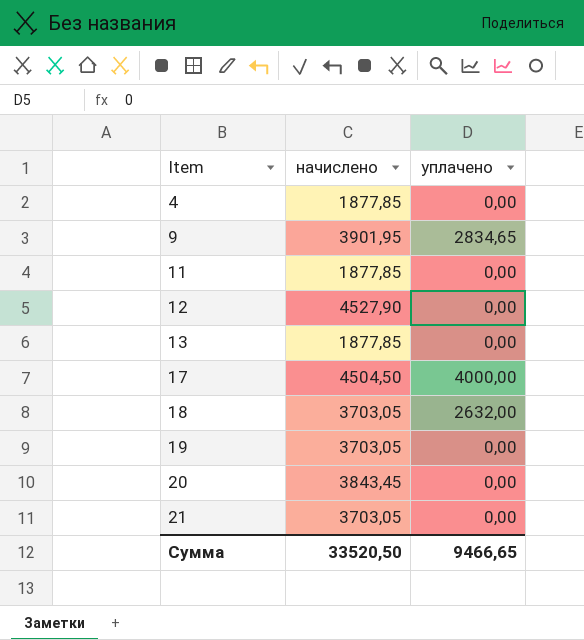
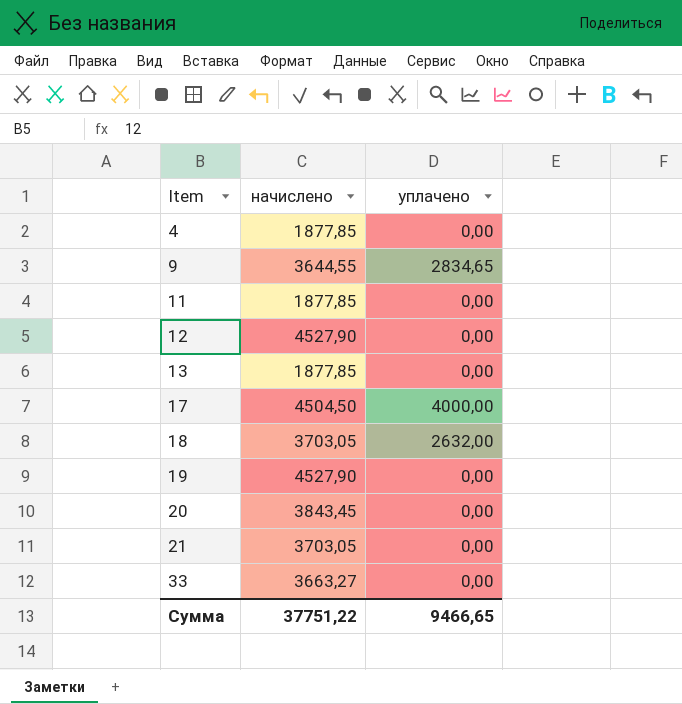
9 | начислено: 3901,95 -> 3644,55
19 | начислено: 3703,05 -> 4527,90
row 33: none -> 3663,27 | 0,00
Сумма | начислено: 33520,50 -> 37751,22

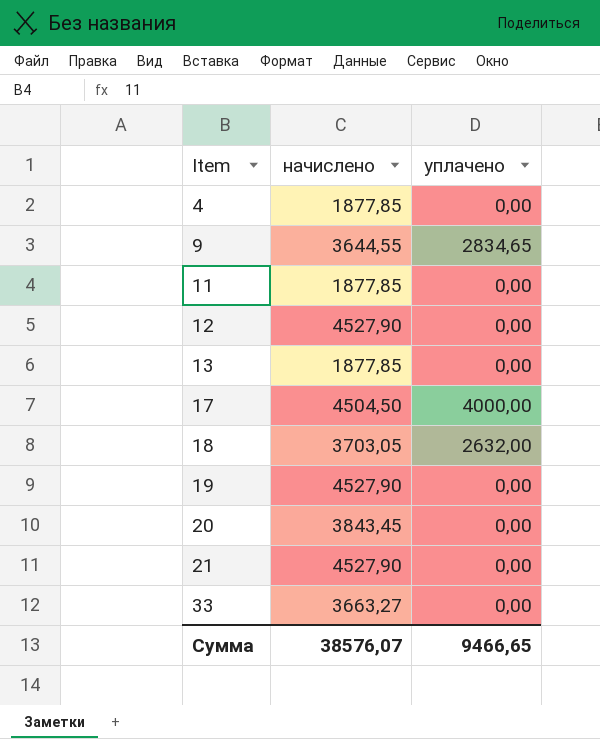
21 | начислено: 3703,05 -> 4527,90
Сумма | начислено: 37751,22 -> 38576,07

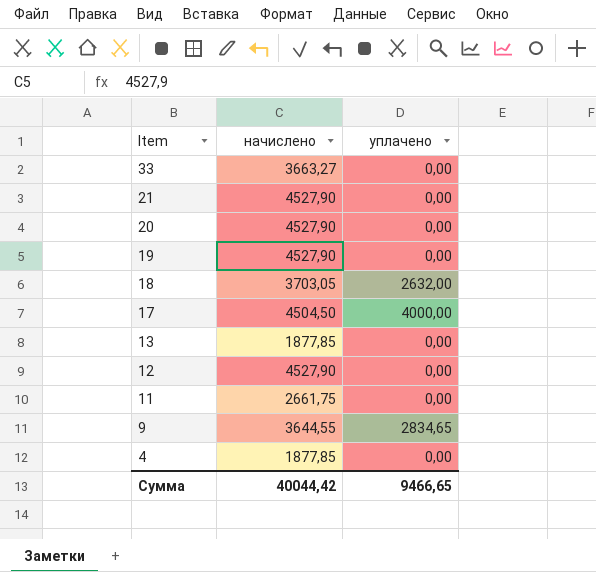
row order: Item ascending -> Item descending
20 | начислено: 3843,45 -> 4527,90
11 | начислено: 1877,85 -> 2661,75
Сумма | начислено: 38576,07 -> 40044,42

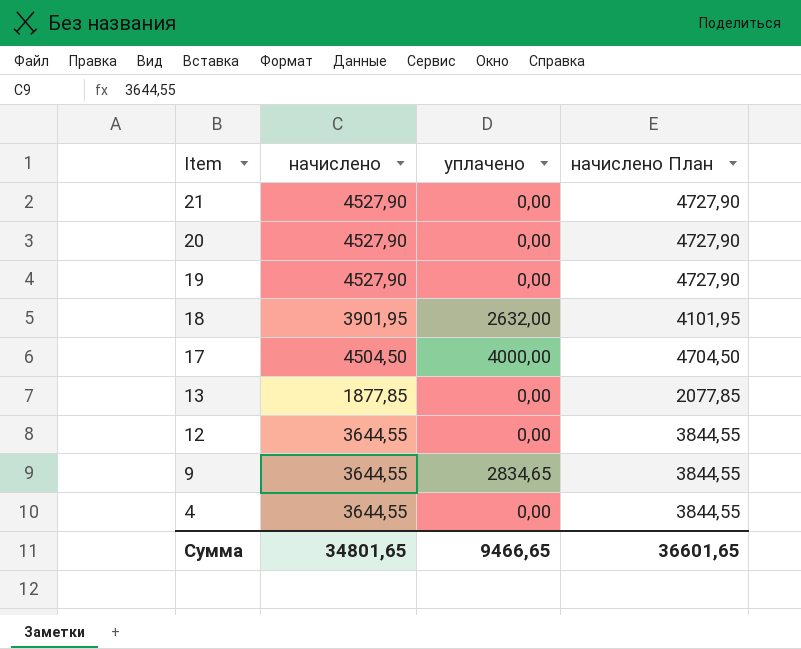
column начислено План | formula: none -> [начислено] + 200
row 33: 3663,27 | 0,00 -> none
row 11: 2661,75 | 0,00 -> none
18 | начислено: 3703,05 -> 3901,95
12 | начислено: 4527,90 -> 3644,55
4 | начислено: 1877,85 -> 3644,55
Сумма | начислено: 40044,42 -> 34801,65

